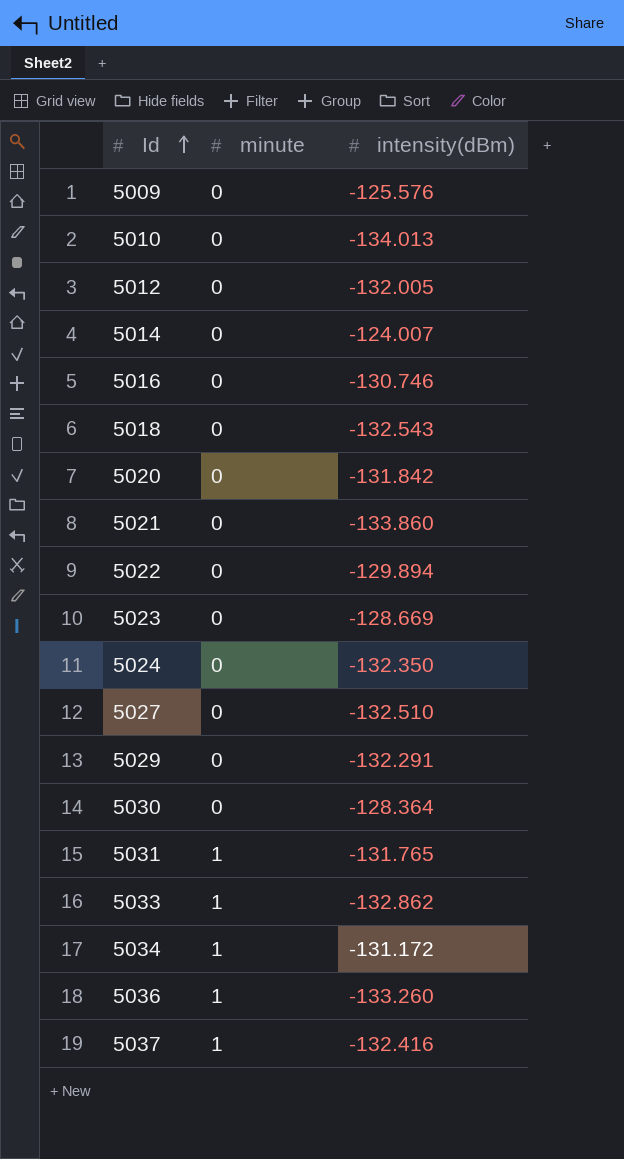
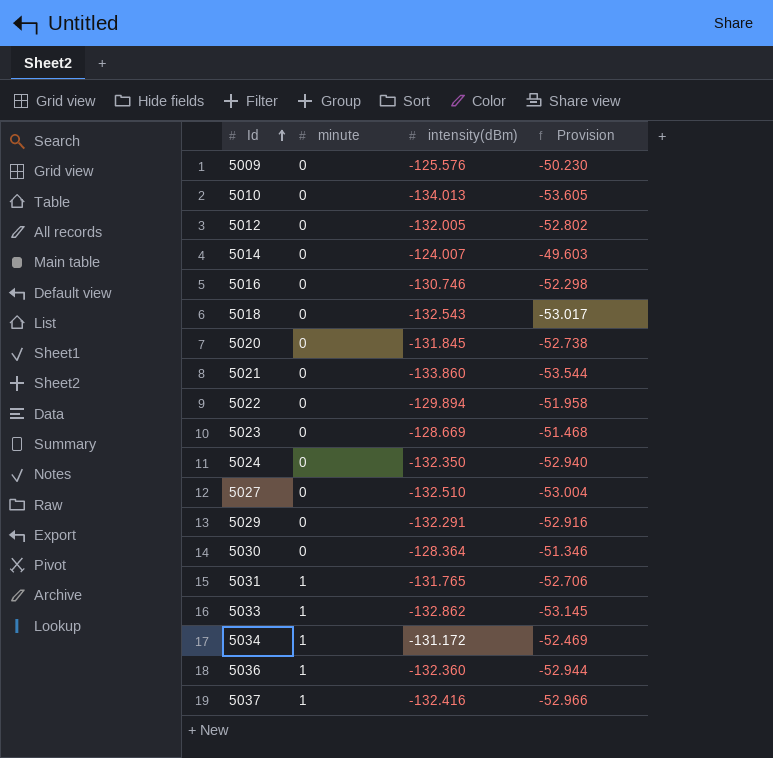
column Provision | formula: none -> [intensity(dBm)] * 0.4
5020 | intensity(dBm): -131.842 -> -131.845
5036 | intensity(dBm): -133.260 -> -132.360

